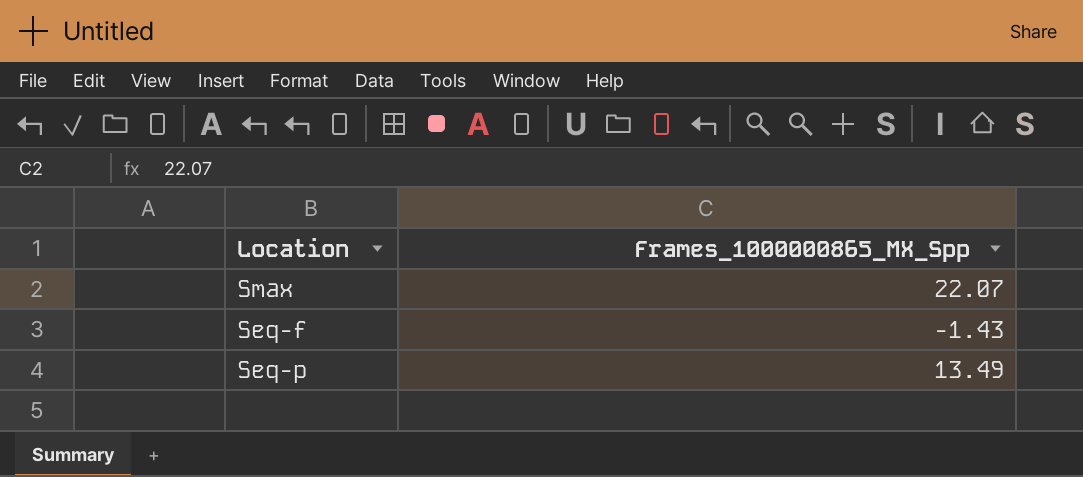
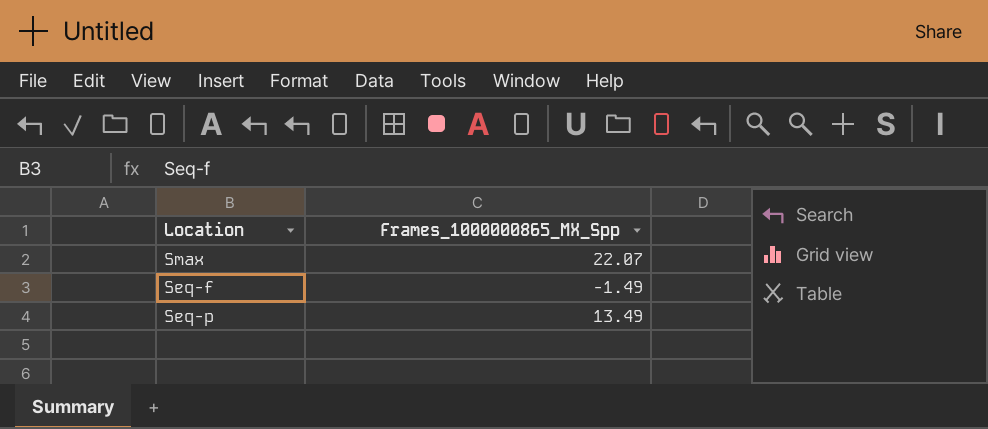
Seq-f | Frames_1000000865_MX_Spp: -1.43 -> -1.49

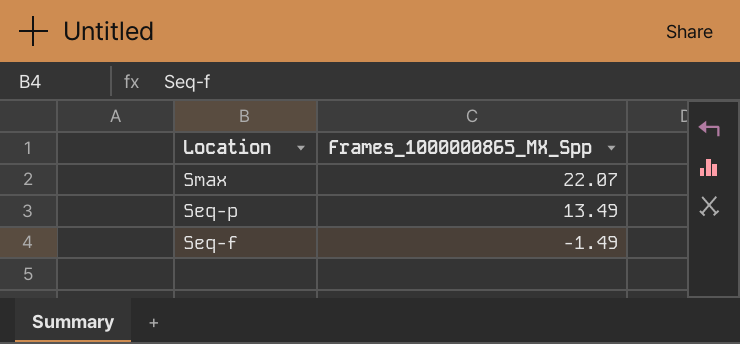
row order: none -> Location descending

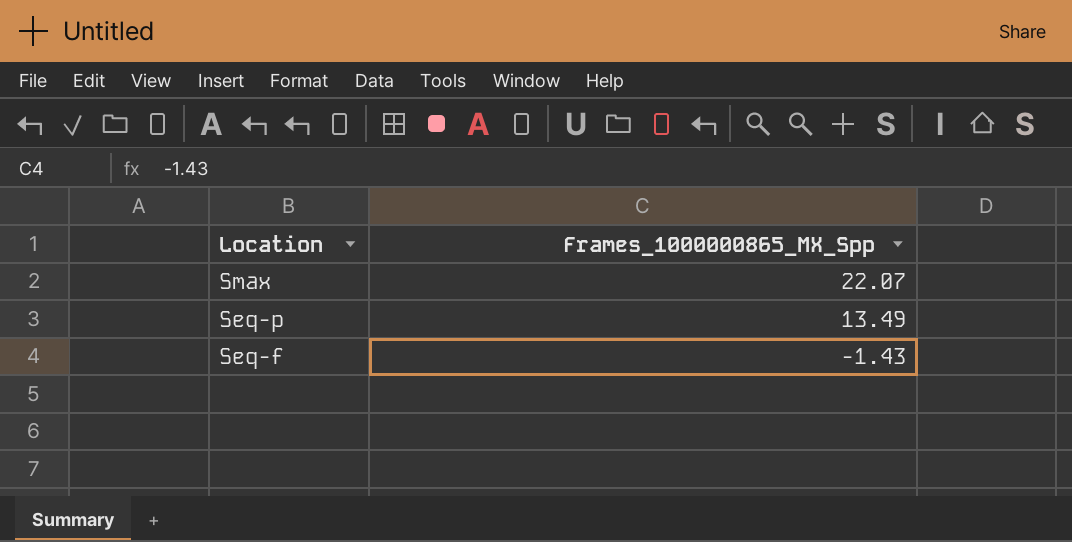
Seq-f | Frames_1000000865_MX_Spp: -1.49 -> -1.43

